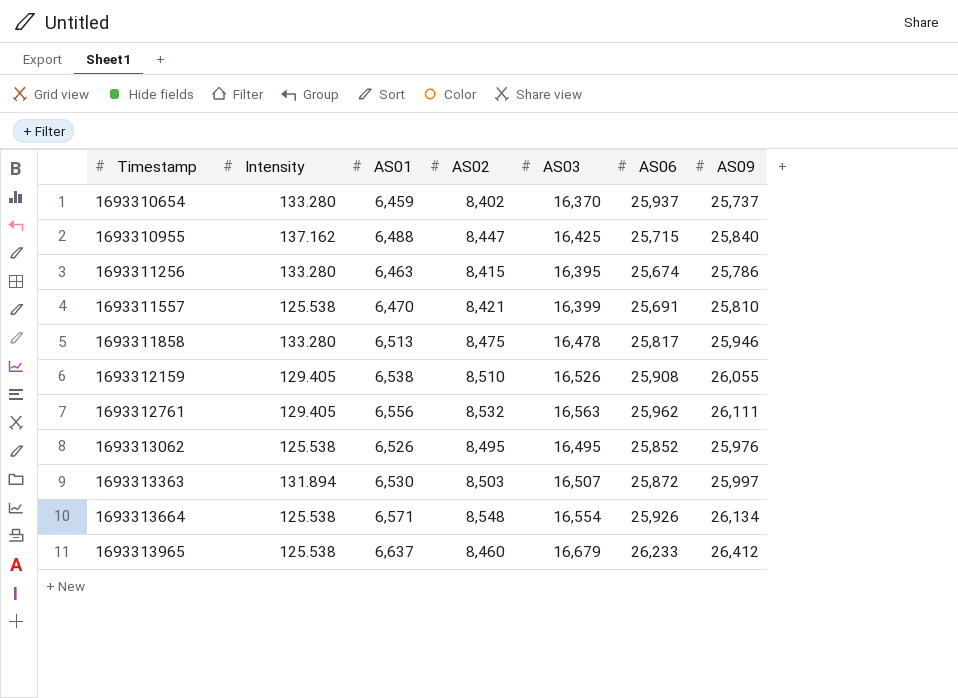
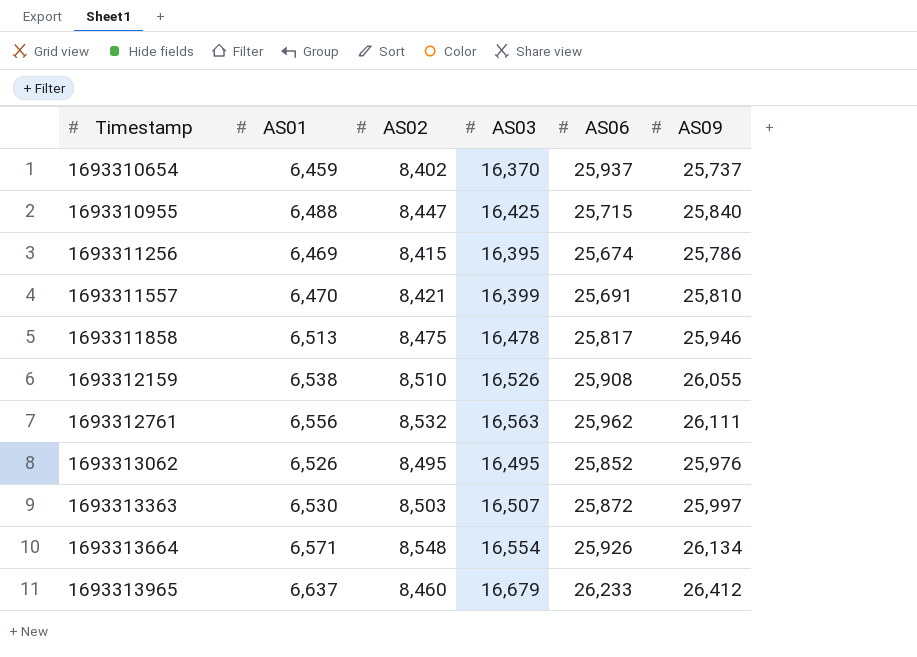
column Intensity | position: 2 -> none
1693311256 | AS01: 6,463 -> 6,469

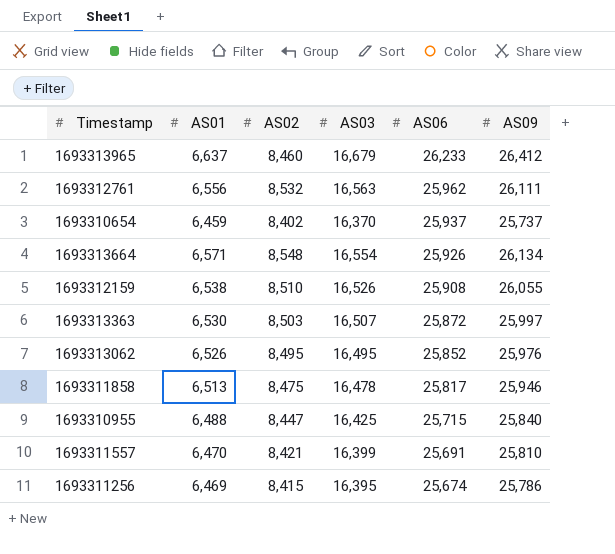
row order: Timestamp ascending -> AS06 descending

